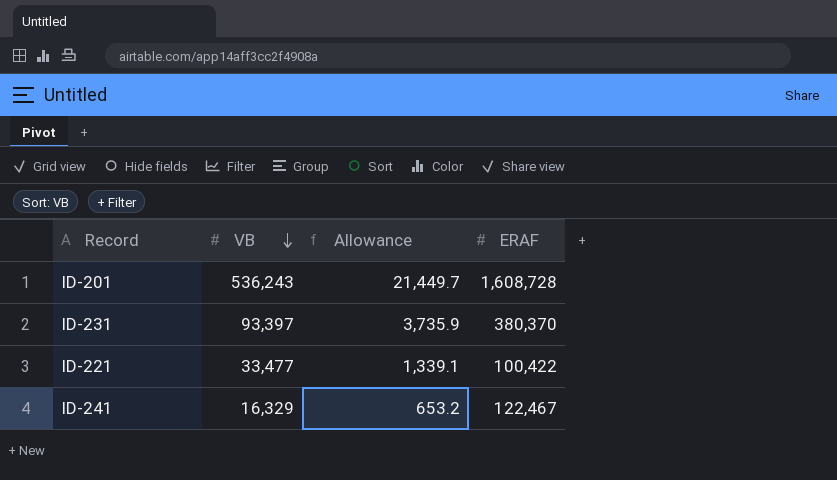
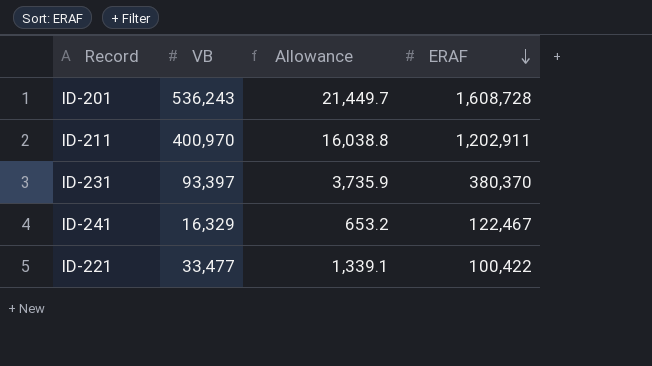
row order: VB descending -> ERAF descending
row ID-211: none -> 400,970 | 16,038.8 | 1,202,911

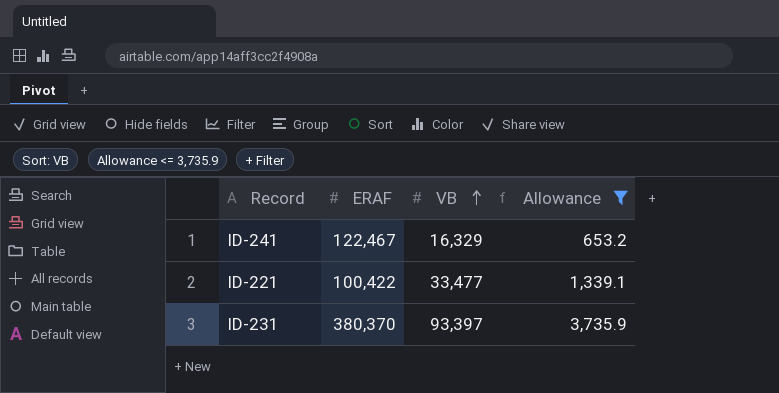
filter: none -> Allowance <= 3,735.9
row order: ERAF descending -> VB ascending
column ERAF | position: 4 -> 2

